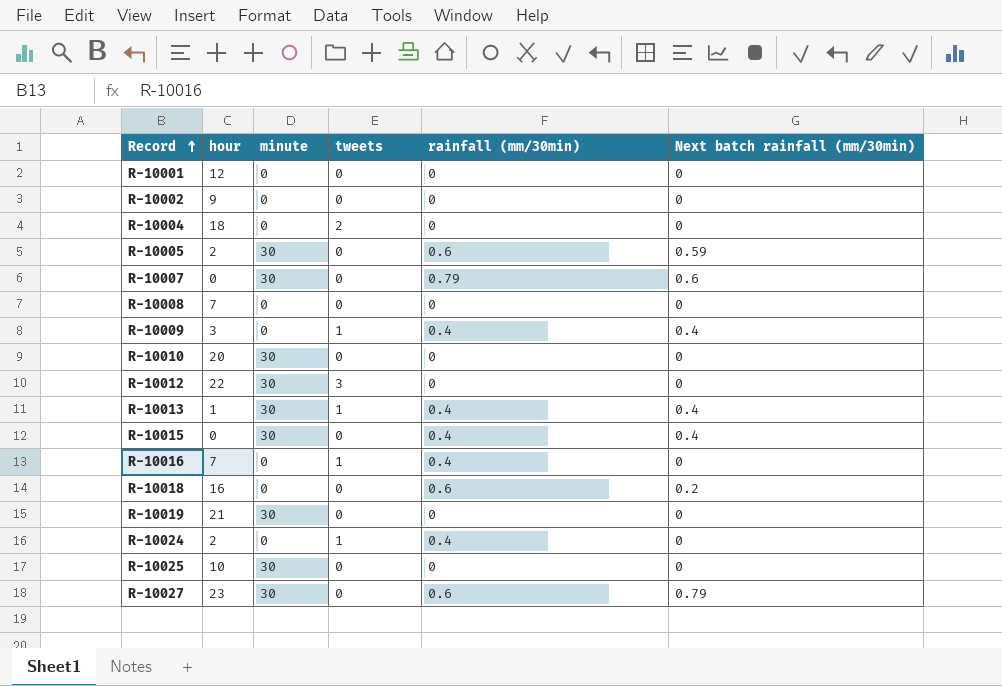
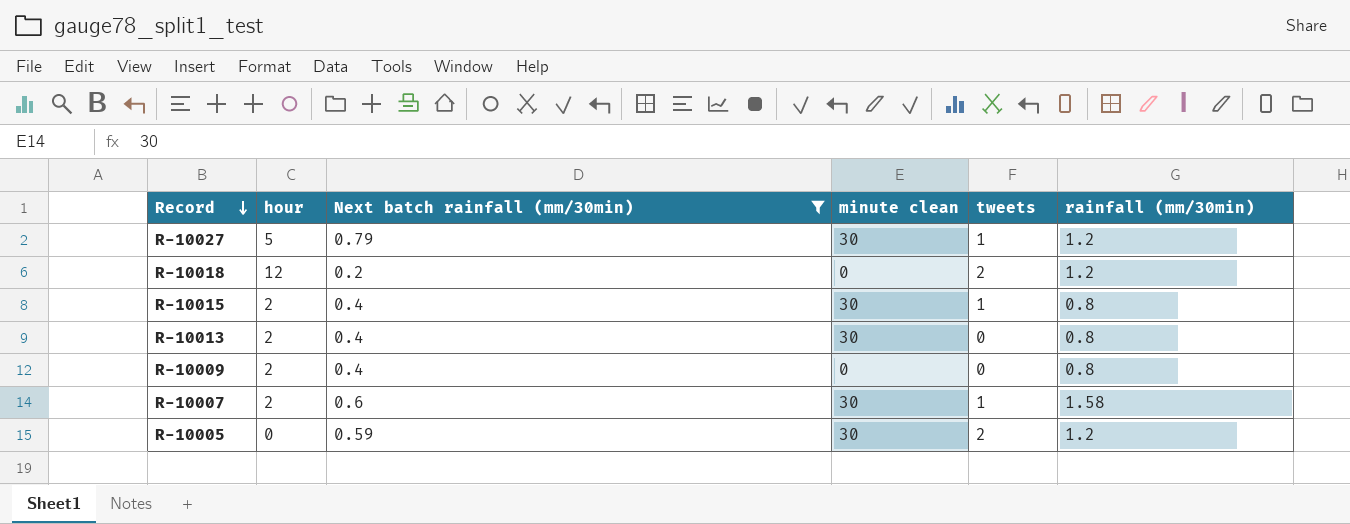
filter: none -> Next batch rainfall (mm/30min) != 0
row order: Record ascending -> Record descending
column Next batch rainfall (mm/30min) | position: 6 -> 3
column name: minute -> minute clean
R-10027 | hour: 23 -> 5
R-10027 | tweets: 0 -> 1
R-10027 | rainfall (mm/30min): 0.6 -> 1.2
R-10018 | hour: 16 -> 12
R-10018 | tweets: 0 -> 2
R-10018 | rainfall (mm/30min): 0.6 -> 1.2
R-10015 | hour: 0 -> 2
R-10015 | tweets: 0 -> 1
R-10015 | rainfall (mm/30min): 0.4 -> 0.8
R-10013 | hour: 1 -> 2
R-10013 | tweets: 1 -> 0
R-10013 | rainfall (mm/30min): 0.4 -> 0.8
R-10009 | hour: 3 -> 2
R-10009 | tweets: 1 -> 0
R-10009 | rainfall (mm/30min): 0.4 -> 0.8
R-10007 | hour: 0 -> 2
R-10007 | tweets: 0 -> 1
R-10007 | rainfall (mm/30min): 0.79 -> 1.58
R-10005 | hour: 2 -> 0
R-10005 | tweets: 0 -> 2
R-10005 | rainfall (mm/30min): 0.6 -> 1.2

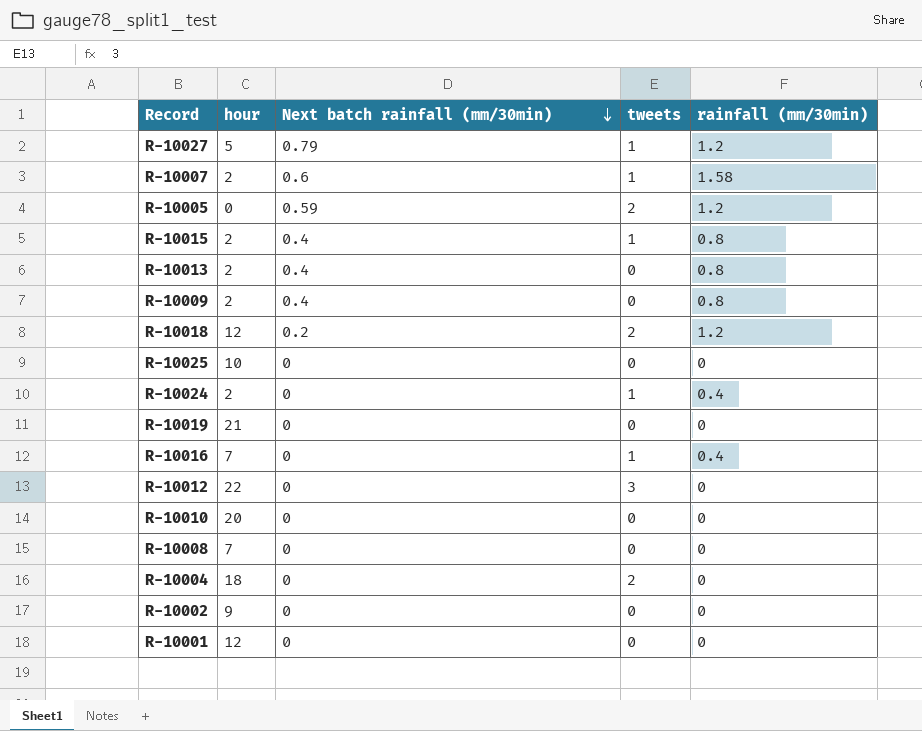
filter: Next batch rainfall (mm/30min) != 0 -> none
row order: Record descending -> Next batch rainfall (mm/30min) descending
column minute clean | position: 4 -> none

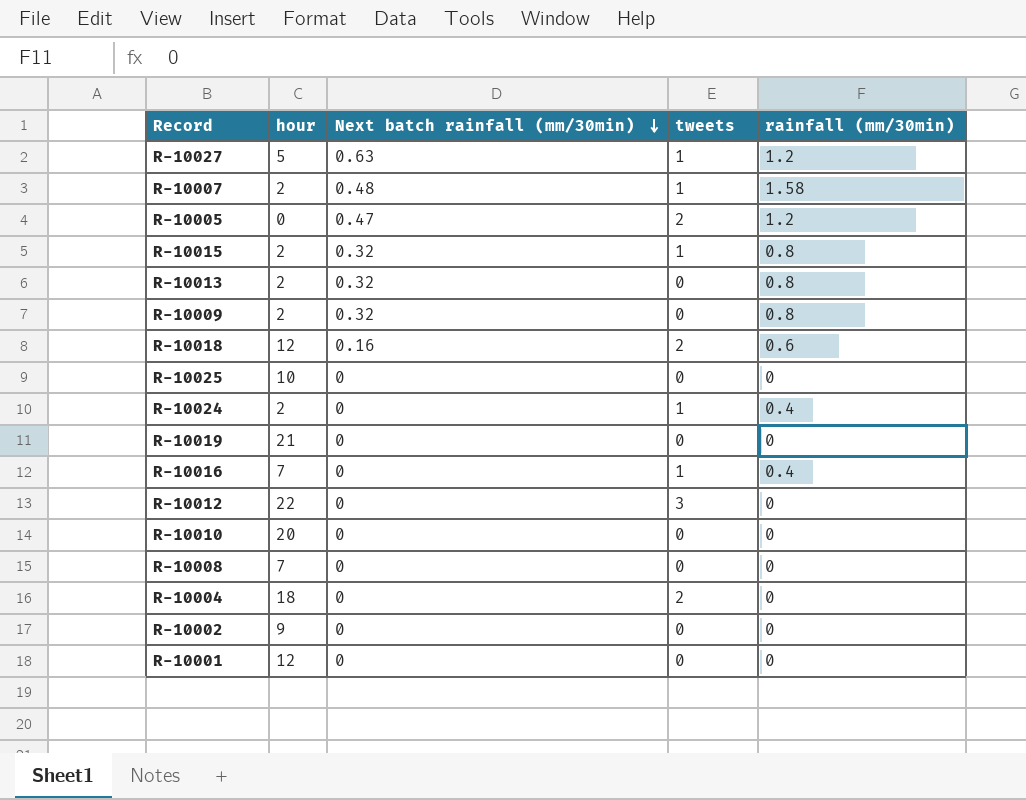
R-10027 | Next batch rainfall (mm/30min): 0.79 -> 0.63
R-10007 | Next batch rainfall (mm/30min): 0.6 -> 0.48
R-10005 | Next batch rainfall (mm/30min): 0.59 -> 0.47
R-10015 | Next batch rainfall (mm/30min): 0.4 -> 0.32
R-10013 | Next batch rainfall (mm/30min): 0.4 -> 0.32
R-10009 | Next batch rainfall (mm/30min): 0.4 -> 0.32
R-10018 | Next batch rainfall (mm/30min): 0.2 -> 0.16
R-10018 | rainfall (mm/30min): 1.2 -> 0.6

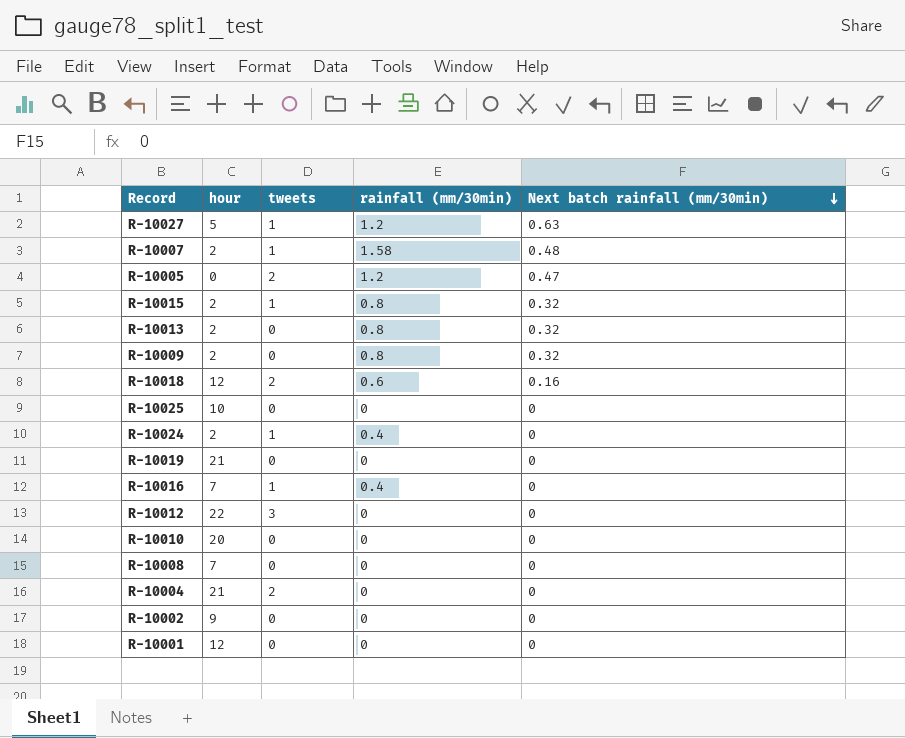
column Next batch rainfall (mm/30min) | position: 3 -> 5
R-10004 | hour: 18 -> 21

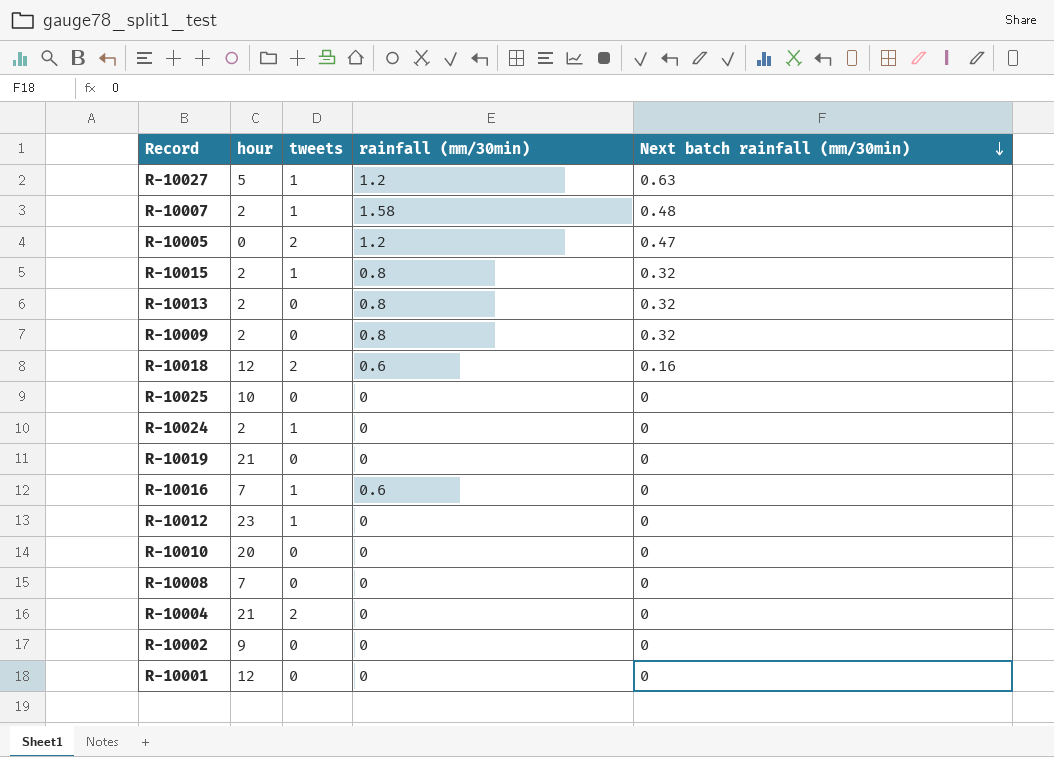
R-10024 | rainfall (mm/30min): 0.4 -> 0
R-10016 | rainfall (mm/30min): 0.4 -> 0.6
R-10012 | hour: 22 -> 23
R-10012 | tweets: 3 -> 1

